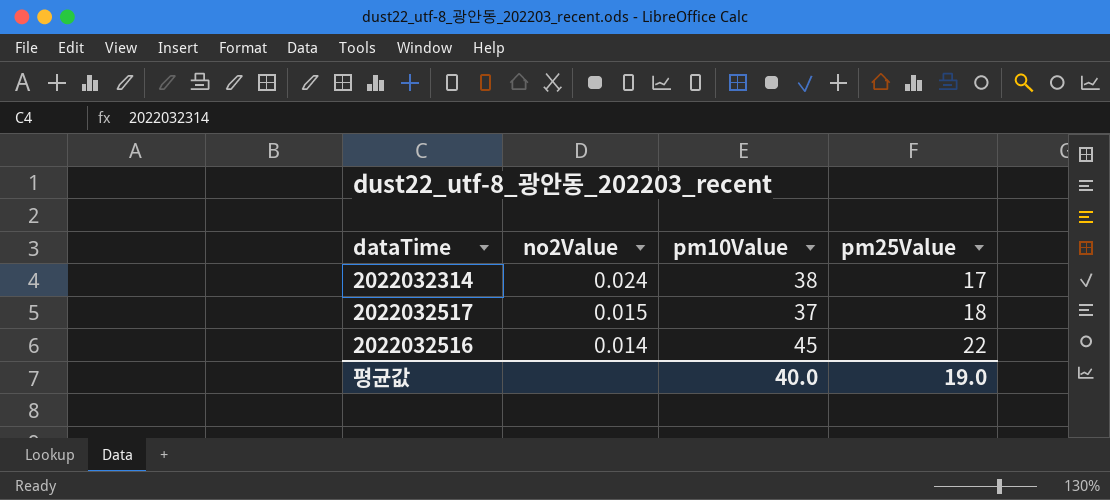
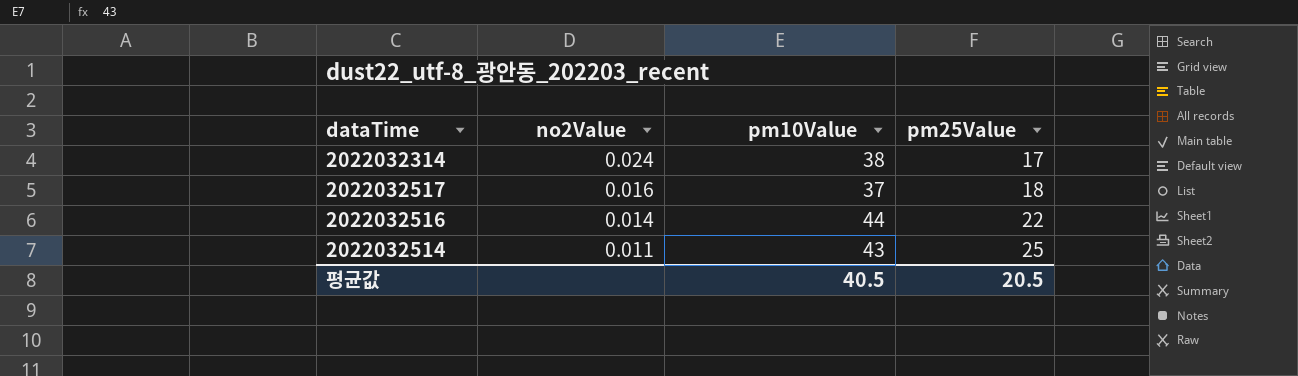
2022032517 | no2Value: 0.015 -> 0.016
2022032516 | pm10Value: 45 -> 44
row 2022032514: none -> 0.011 | 43 | 25
평균값 | pm10Value: 40.0 -> 40.5
평균값 | pm25Value: 19.0 -> 20.5

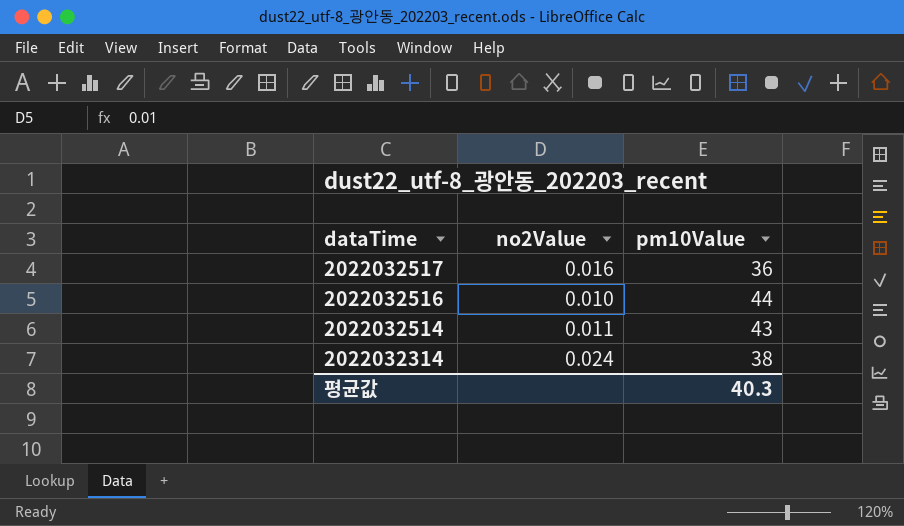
row order: no2Value descending -> dataTime descending
column pm25Value | position: 4 -> none
2022032517 | pm10Value: 37 -> 36
2022032516 | no2Value: 0.014 -> 0.010
평균값 | pm10Value: 40.5 -> 40.3

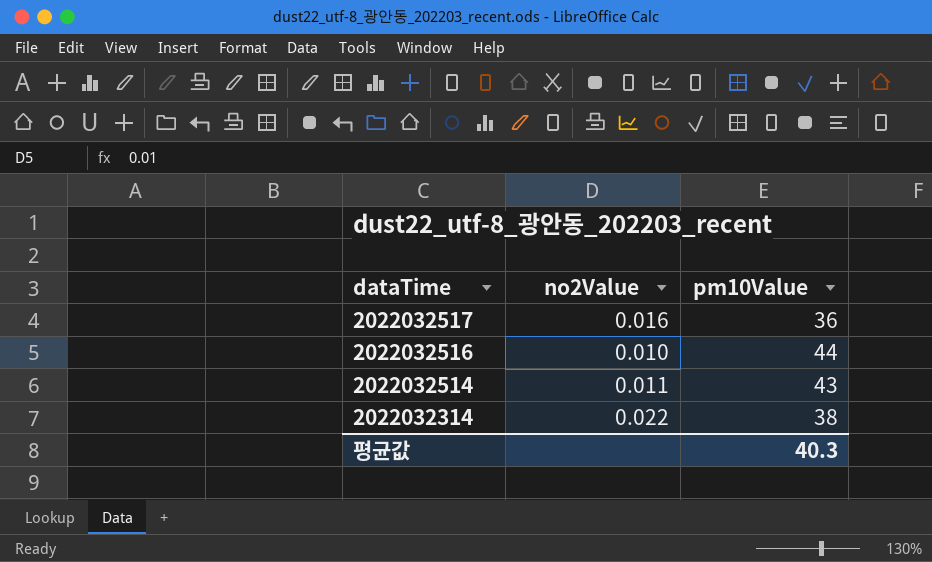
2022032314 | no2Value: 0.024 -> 0.022

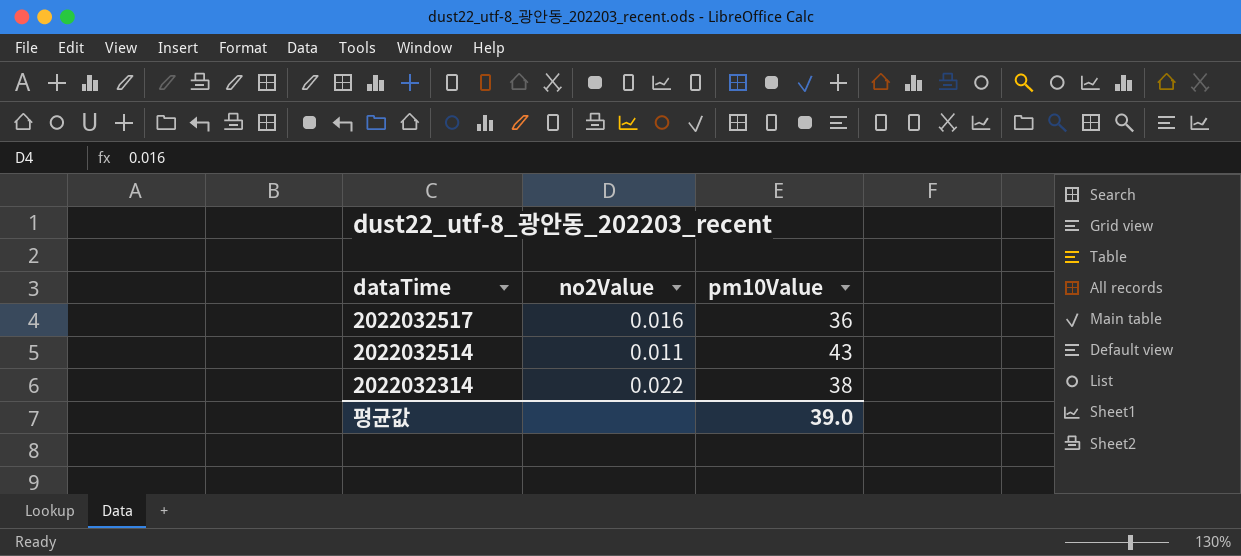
row 2022032516: 0.010 | 44 -> none
평균값 | pm10Value: 40.3 -> 39.0

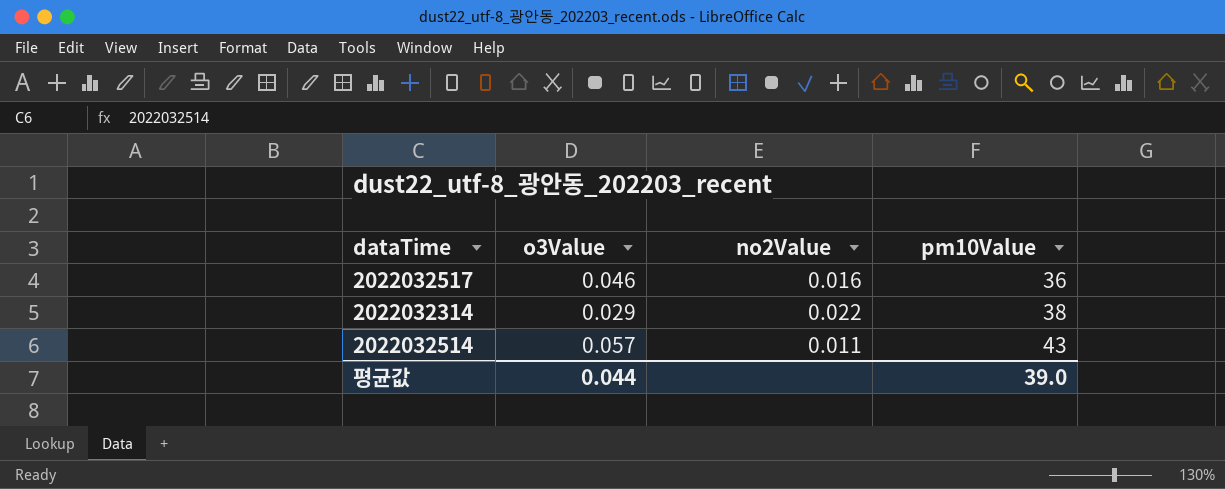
row order: dataTime descending -> pm10Value ascending
column o3Value | position: none -> 2

